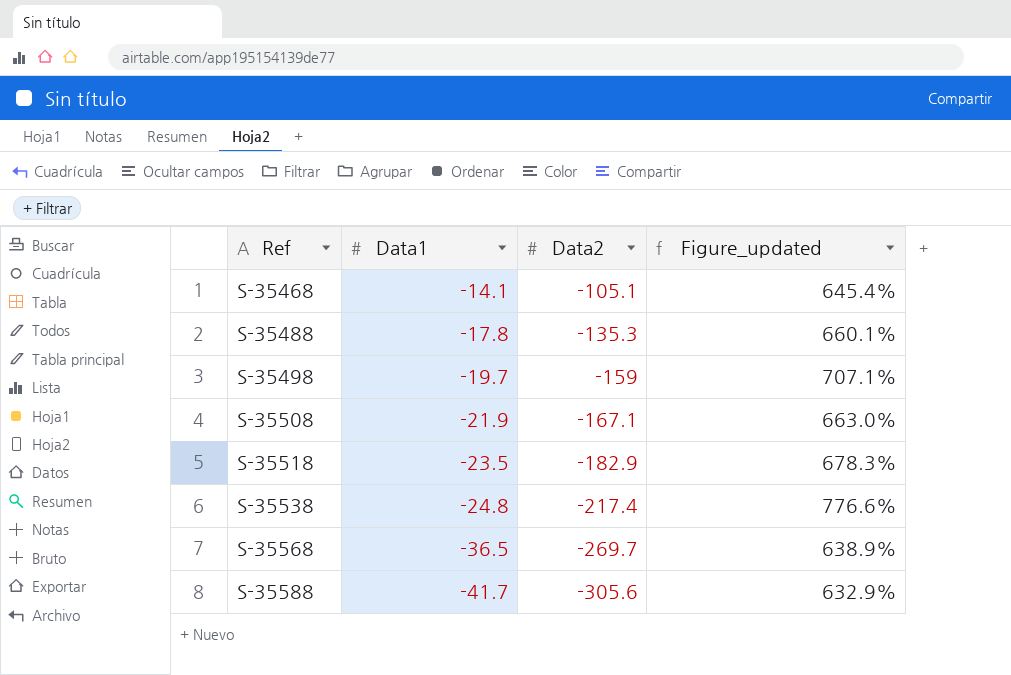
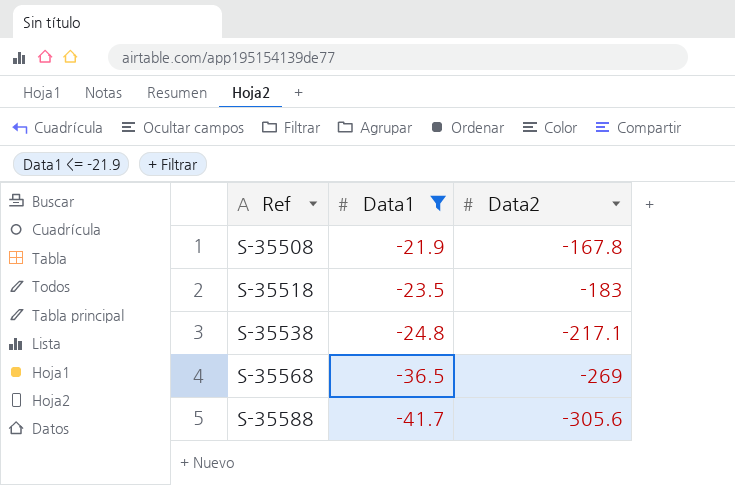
filter: none -> Data1 <= -21.9
column Figure_updated | formula: ([Data2] - [Data1]) / [Data1] -> none
S-35508 | Data2: -167.1 -> -167.8
S-35518 | Data2: -182.9 -> -183
S-35538 | Data2: -217.4 -> -217.1
S-35568 | Data2: -269.7 -> -269

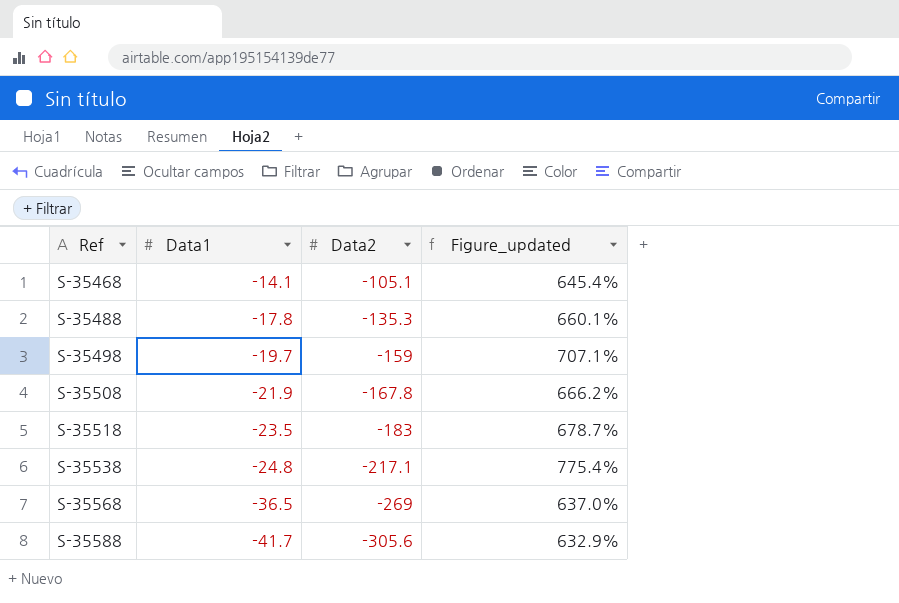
filter: Data1 <= -21.9 -> none
column Figure_updated | formula: none -> ([Data2] - [Data1]) / [Data1]

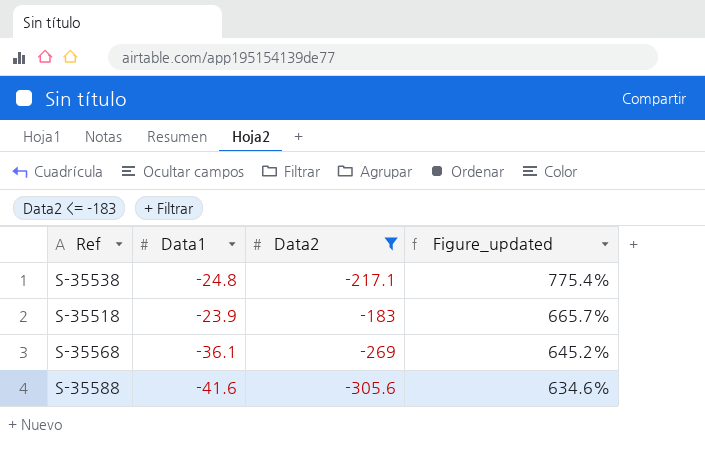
filter: none -> Data2 <= -183
row order: Ref ascending -> Figure_updated descending
S-35518 | Data1: -23.5 -> -23.9
S-35518 | Figure_updated: 678.7% -> 665.7%
S-35568 | Data1: -36.5 -> -36.1
S-35568 | Figure_updated: 637.0% -> 645.2%
S-35588 | Data1: -41.7 -> -41.6
S-35588 | Figure_updated: 632.9% -> 634.6%

